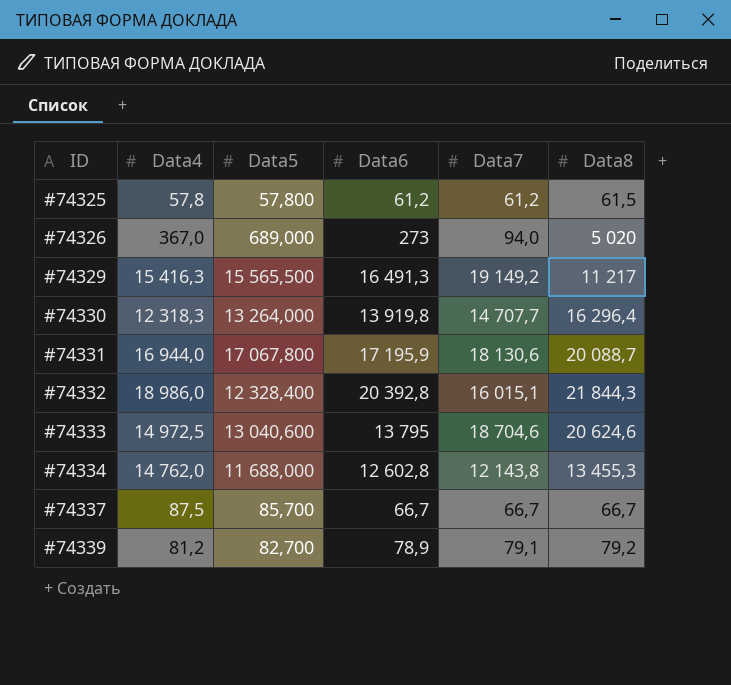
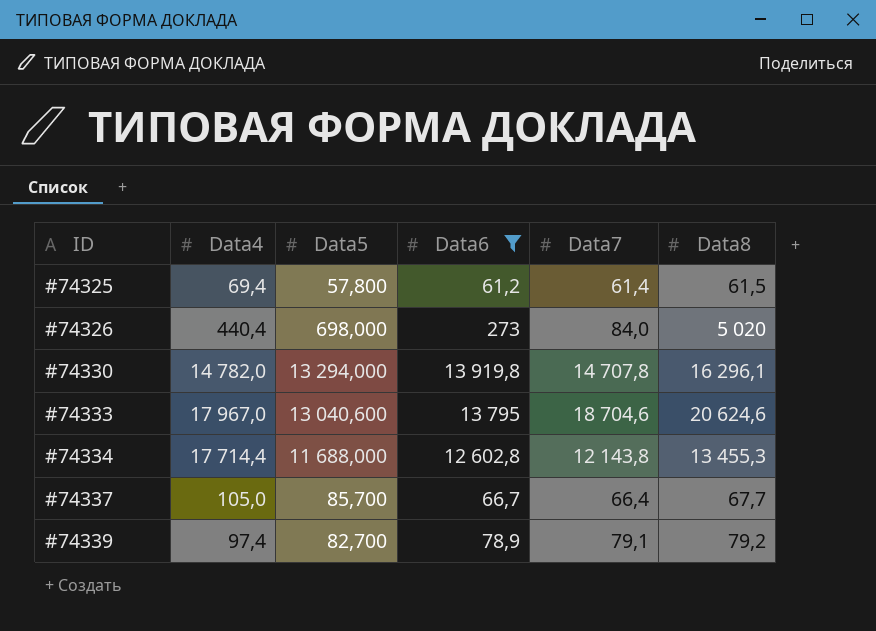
filter: none -> Data6 <= 13 919,8
#74325 | Data4: 57,8 -> 69,4
#74325 | Data7: 61,2 -> 61,4
#74326 | Data4: 367,0 -> 440,4
#74326 | Data5: 689,000 -> 698,000
#74326 | Data7: 94,0 -> 84,0
#74330 | Data4: 12 318,3 -> 14 782,0
#74330 | Data5: 13 264,000 -> 13 294,000
#74330 | Data7: 14 707,7 -> 14 707,8
#74330 | Data8: 16 296,4 -> 16 296,1
#74333 | Data4: 14 972,5 -> 17 967,0
#74334 | Data4: 14 762,0 -> 17 714,4
#74337 | Data4: 87,5 -> 105,0
#74337 | Data7: 66,7 -> 66,4
#74337 | Data8: 66,7 -> 67,7
#74339 | Data4: 81,2 -> 97,4

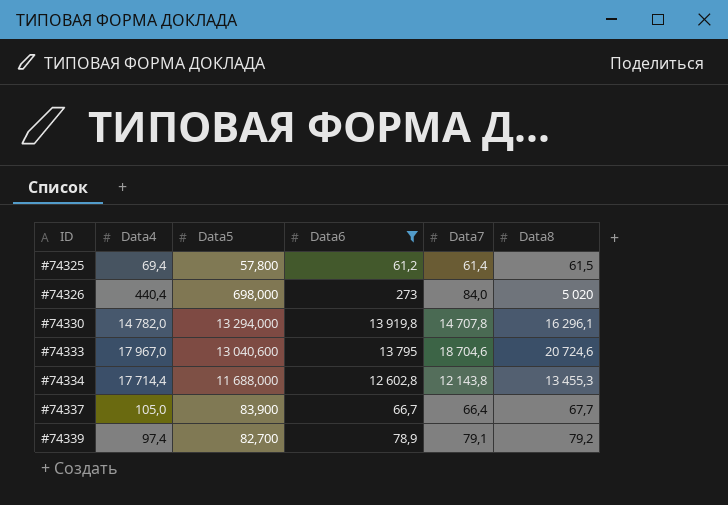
#74333 | Data8: 20 624,6 -> 20 724,6
#74337 | Data5: 85,700 -> 83,900

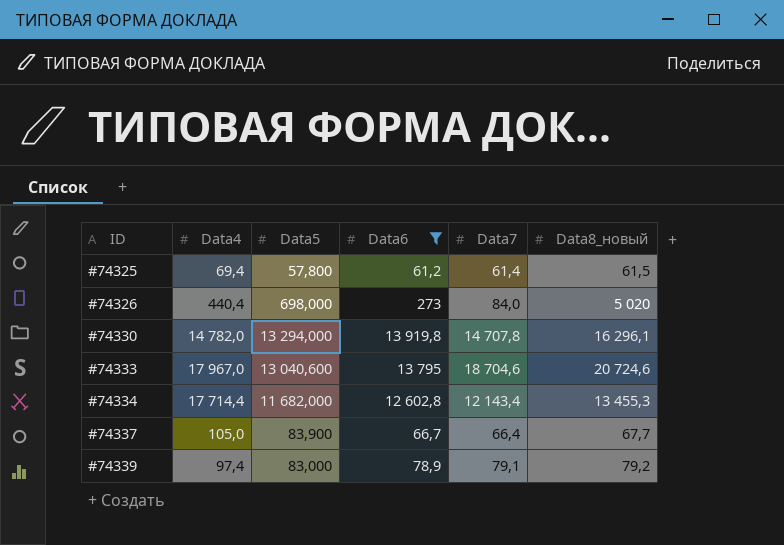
column name: Data8 -> Data8_новый
#74334 | Data5: 11 688,000 -> 11 682,000
#74334 | Data7: 12 143,8 -> 12 143,4
#74339 | Data5: 82,700 -> 83,000

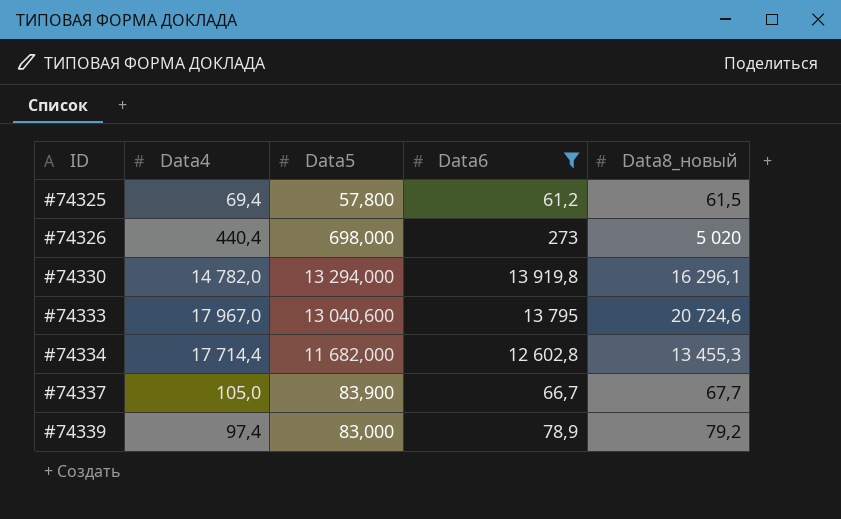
column Data7 | position: 5 -> none

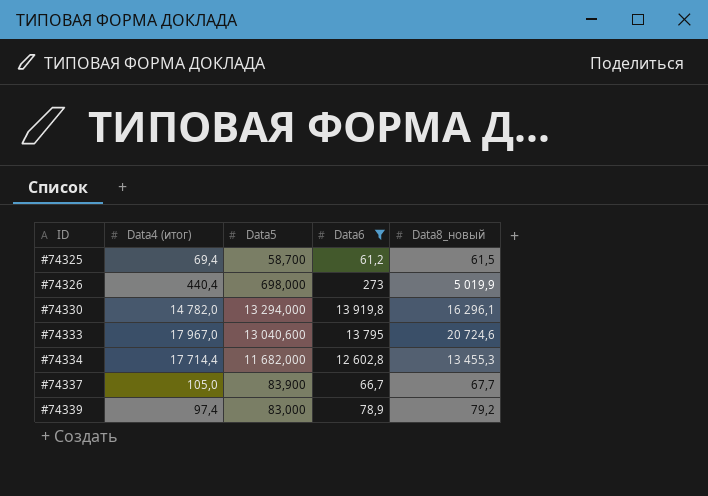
column name: Data4 -> Data4 (итог)
#74325 | Data5: 57,800 -> 58,700
#74326 | Data8_новый: 5 020 -> 5 019,9

